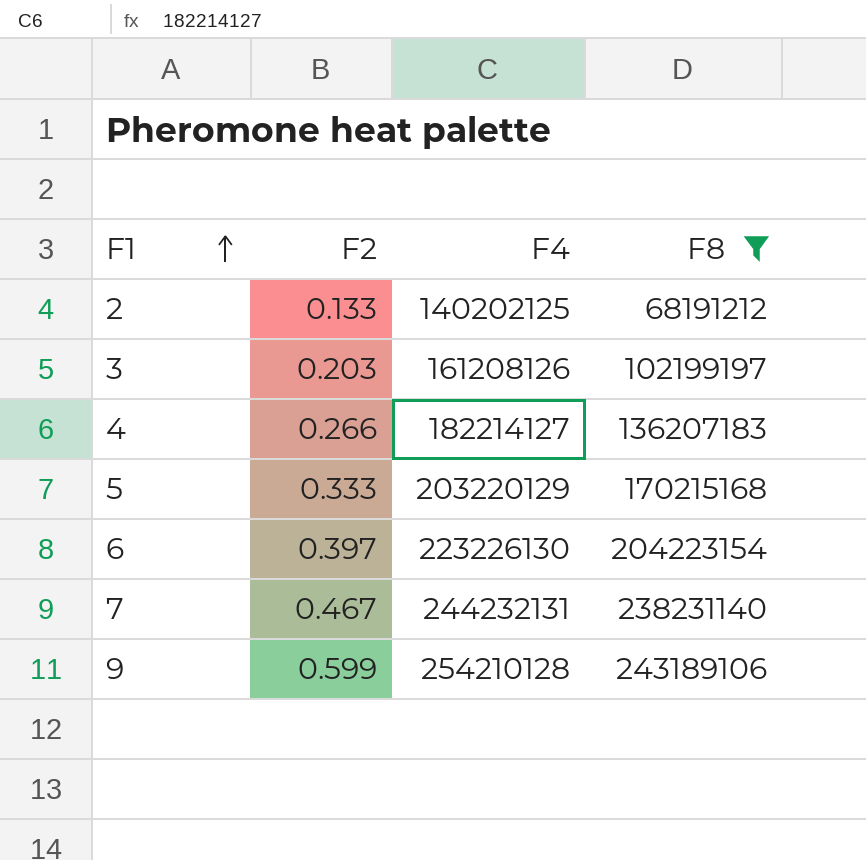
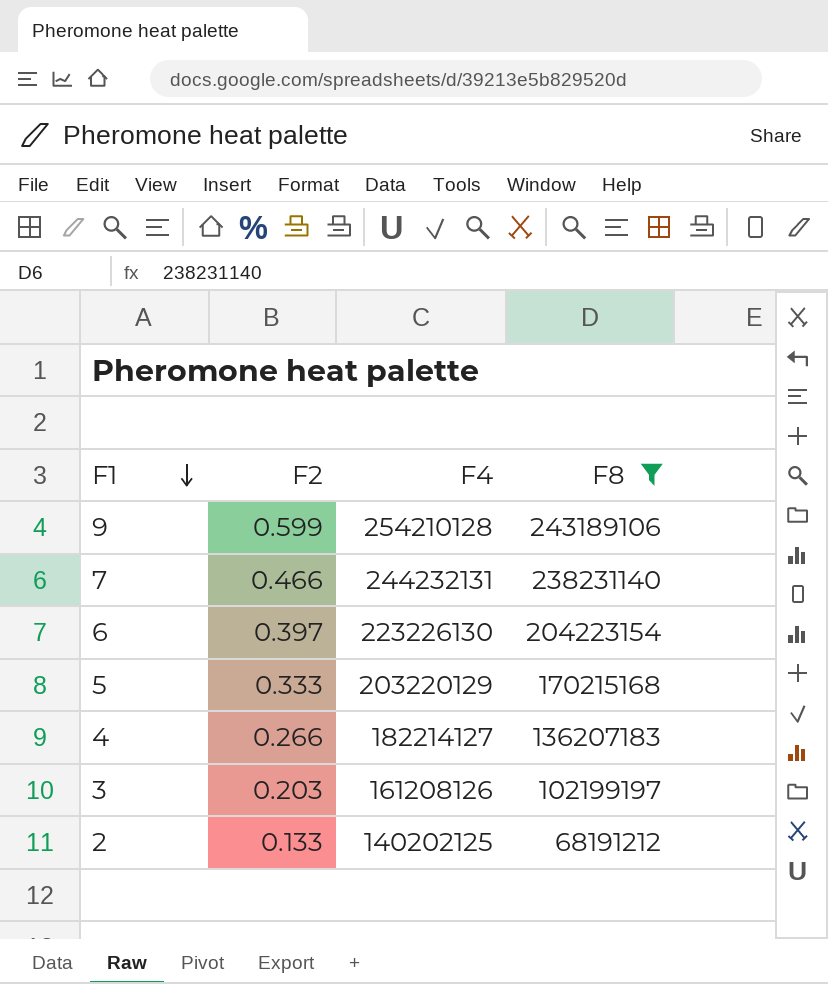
row order: F1 ascending -> F1 descending
7 | F2: 0.467 -> 0.466

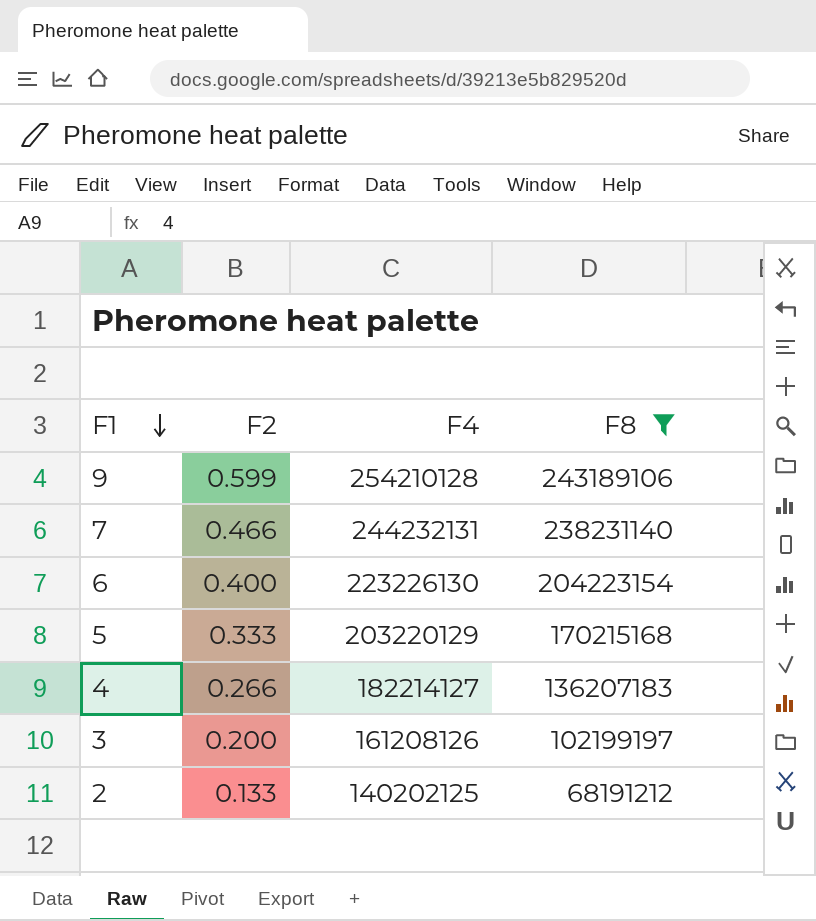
6 | F2: 0.397 -> 0.400
3 | F2: 0.203 -> 0.200

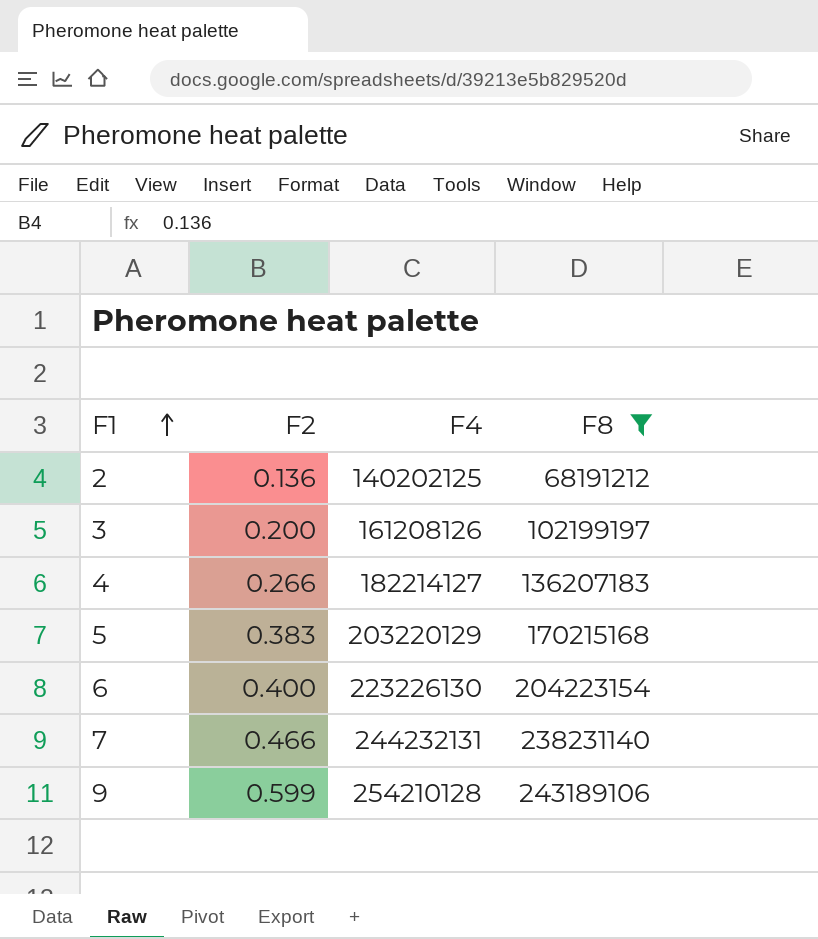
row order: F1 descending -> F1 ascending
2 | F2: 0.133 -> 0.136
5 | F2: 0.333 -> 0.383

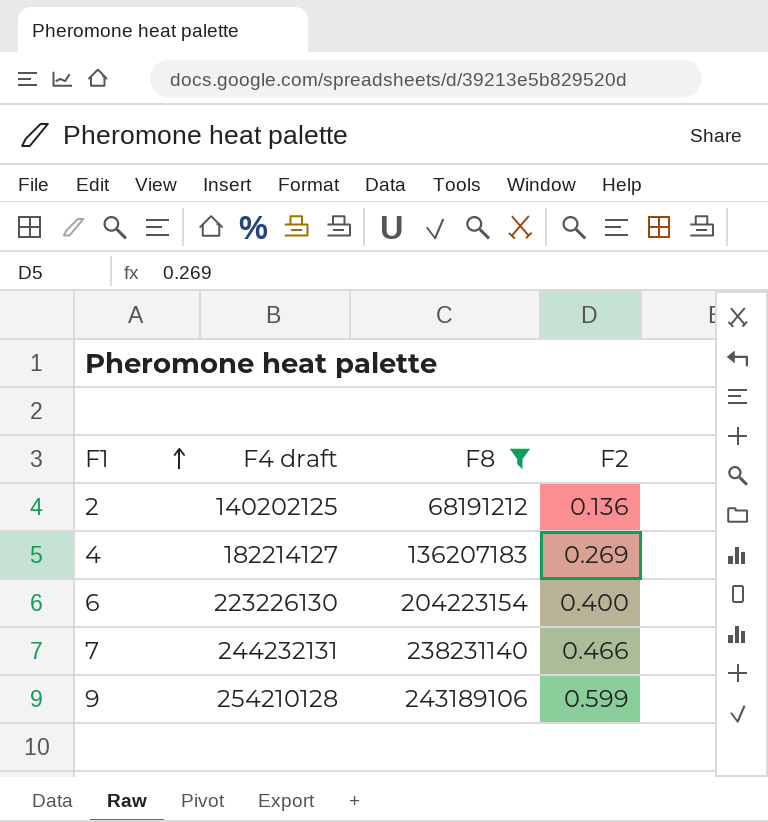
column name: F4 -> F4 draft
column F2 | position: 2 -> 4
row 3: 0.200 | 161208126 | 102199197 -> none
row 5: 0.383 | 203220129 | 170215168 -> none
4 | F2: 0.266 -> 0.269

